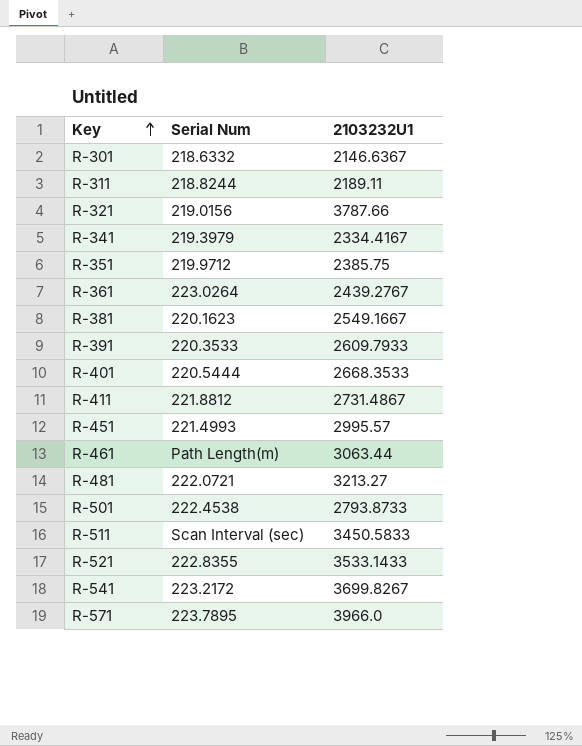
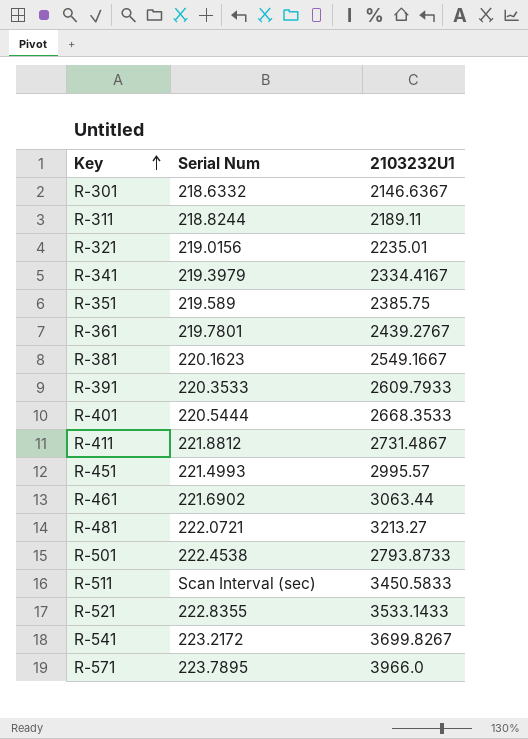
R-321 | 2103232U1: 3787.66 -> 2235.01
R-351 | Serial Num: 219.9712 -> 219.589
R-361 | Serial Num: 223.0264 -> 219.7801
R-461 | Serial Num: Path Length(m) -> 221.6902

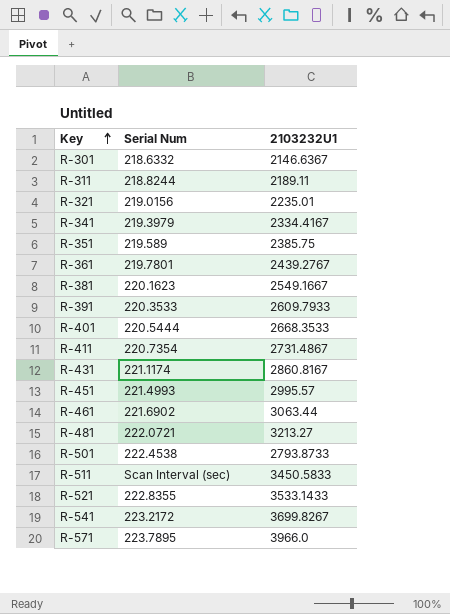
R-411 | Serial Num: 221.8812 -> 220.7354
row R-431: none -> 221.1174 | 2860.8167

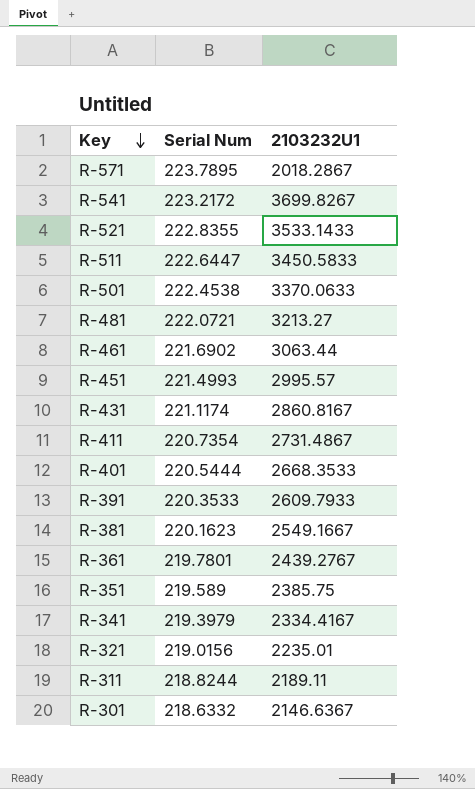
row order: Key ascending -> Key descending
R-571 | 2103232U1: 3966.0 -> 2018.2867
R-511 | Serial Num: Scan Interval (sec) -> 222.6447
R-501 | 2103232U1: 2793.8733 -> 3370.0633

